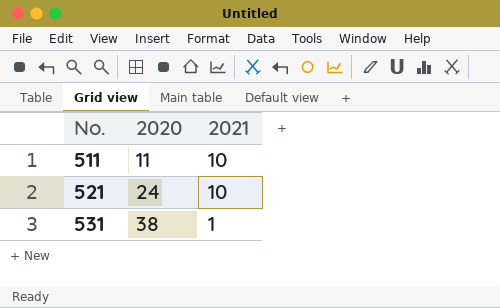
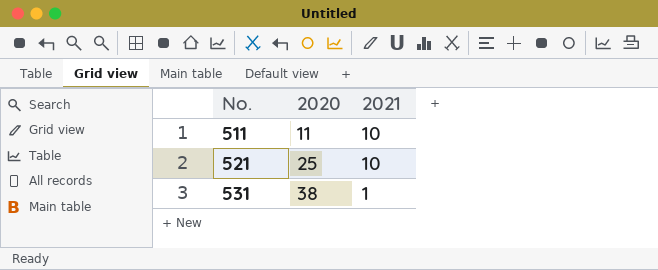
521 | 2020: 24 -> 25

